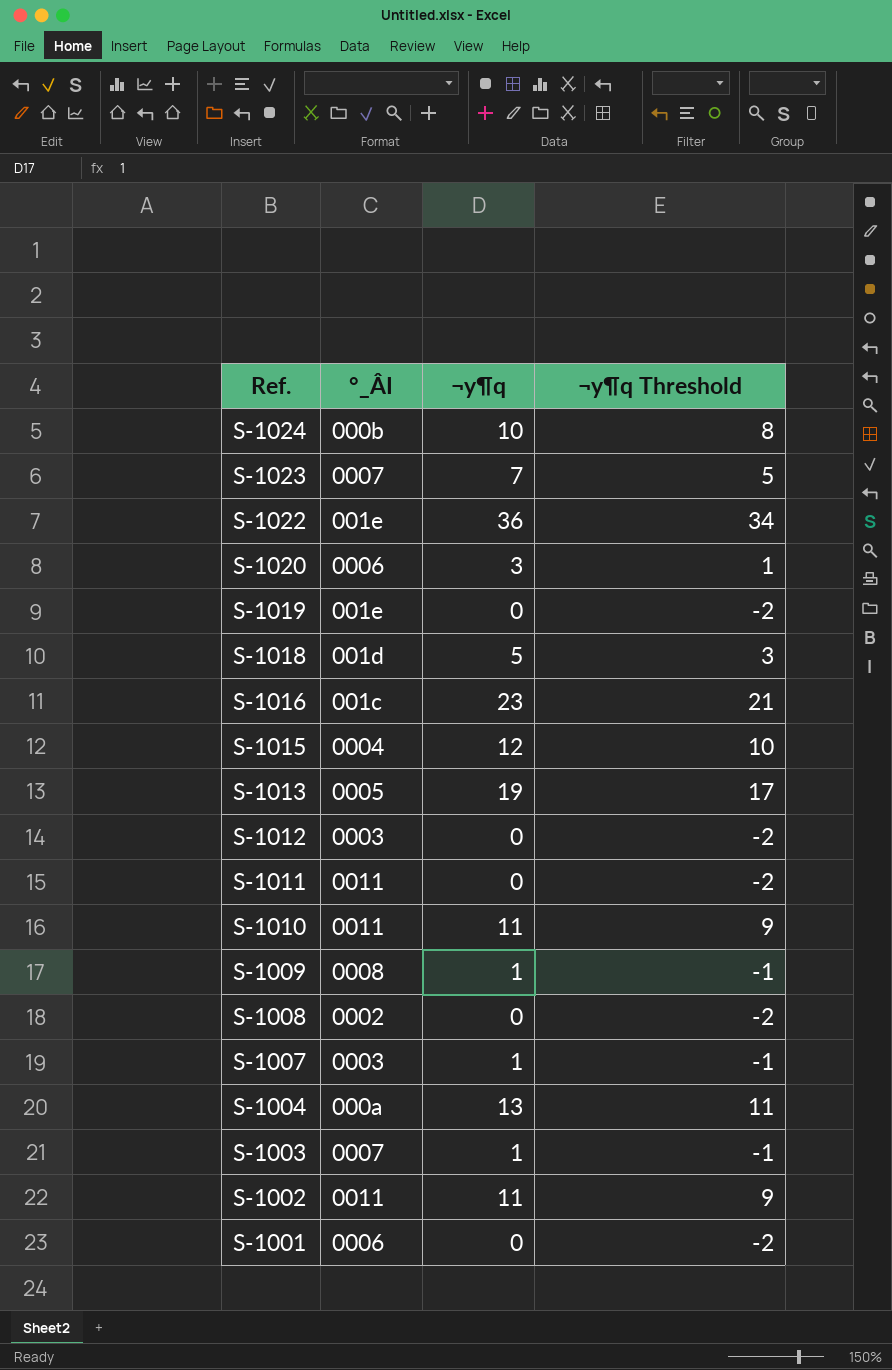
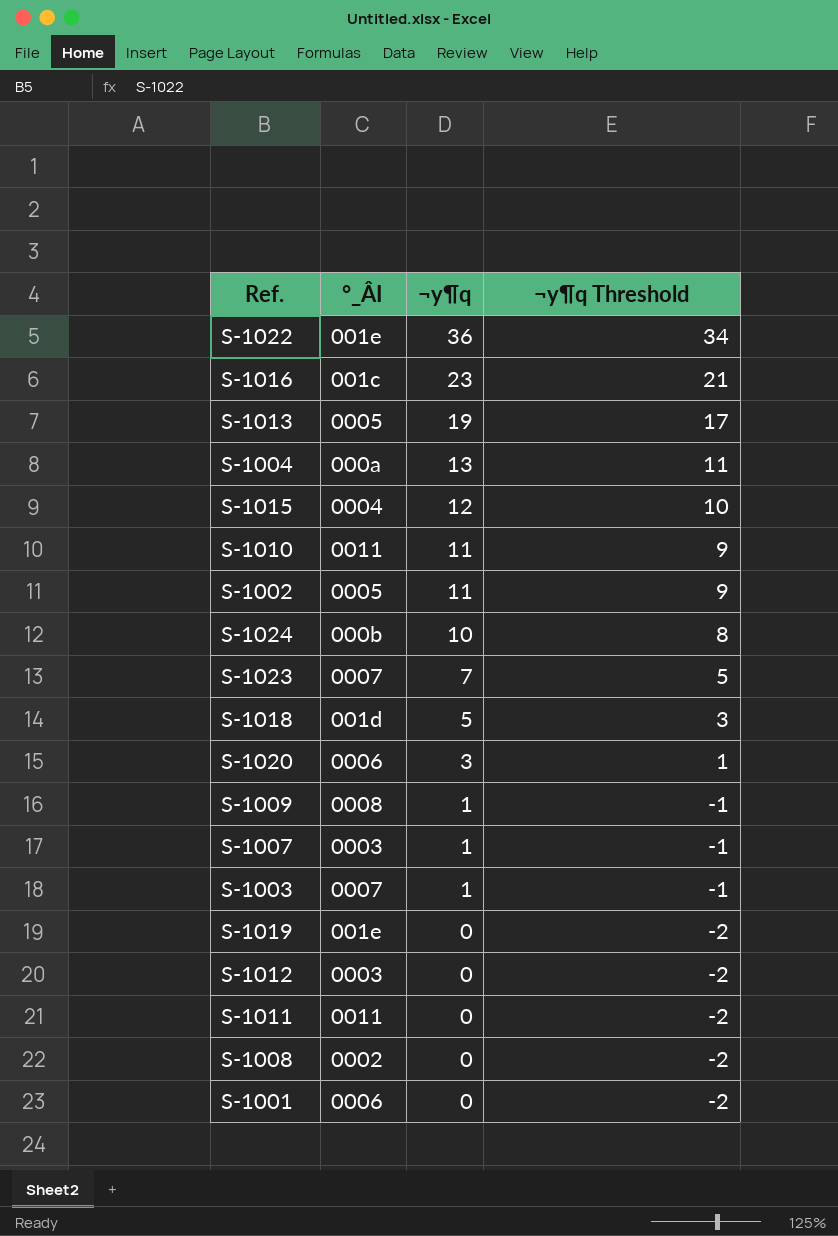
row order: Ref. descending -> ¬y¶q descending
S-1002 | °_ÂI: 0011 -> 0005

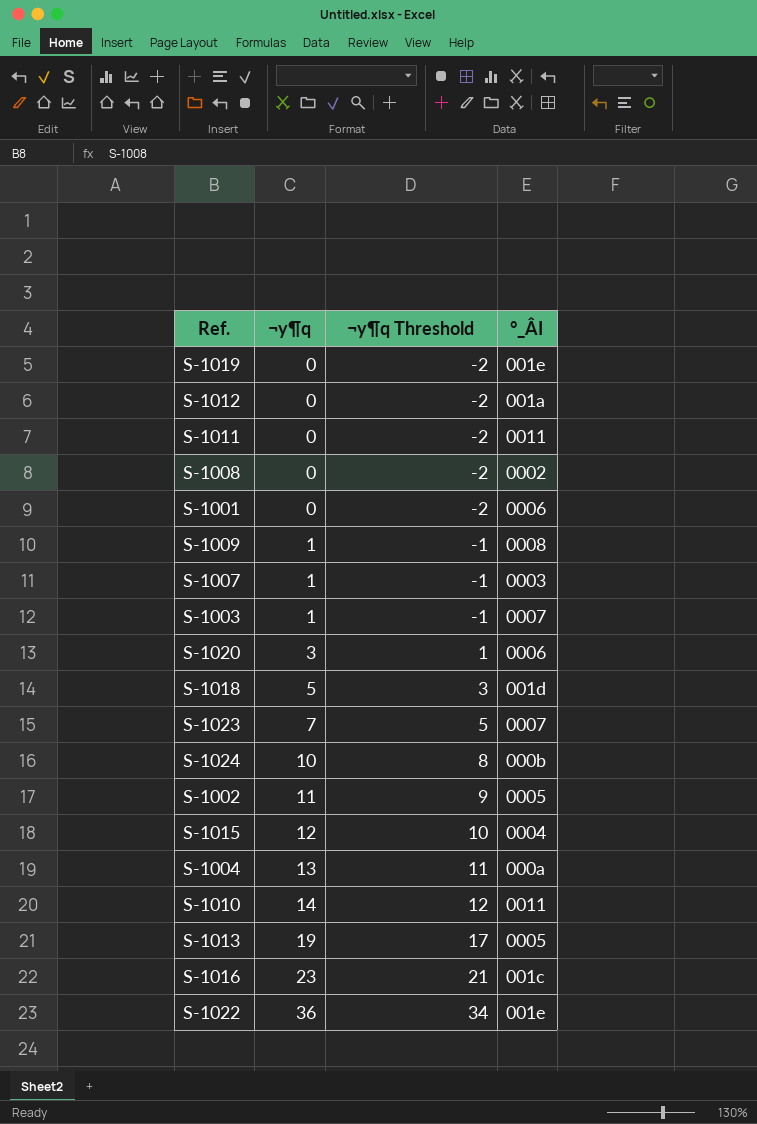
row order: ¬y¶q descending -> ¬y¶q ascending
column °_ÂI | position: 2 -> 4
S-1012 | °_ÂI: 0003 -> 001a
S-1010 | ¬y¶q: 11 -> 14
S-1010 | ¬y¶q Threshold: 9 -> 12

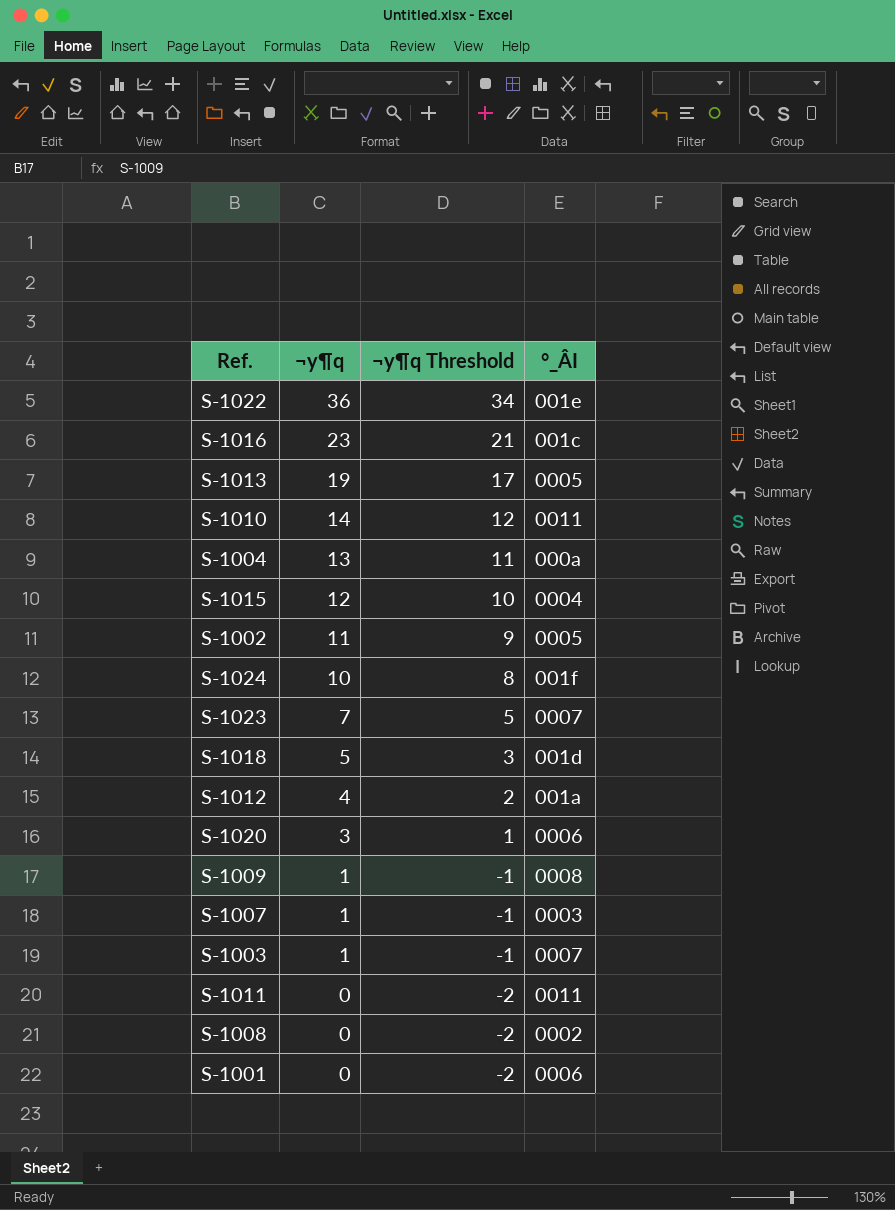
row order: ¬y¶q ascending -> ¬y¶q descending
row S-1019: 0 | -2 | 001e -> none
S-1024 | °_ÂI: 000b -> 001f
S-1012 | ¬y¶q: 0 -> 4
S-1012 | ¬y¶q Threshold: -2 -> 2

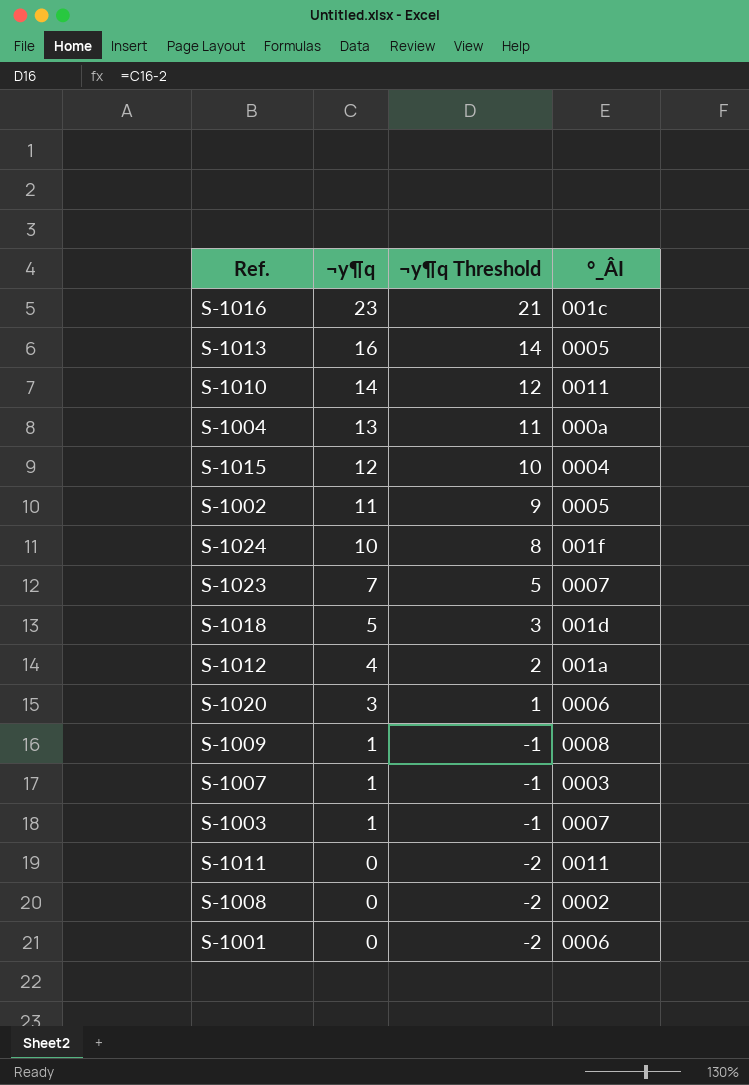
row S-1022: 36 | 34 | 001e -> none
S-1013 | ¬y¶q: 19 -> 16
S-1013 | ¬y¶q Threshold: 17 -> 14

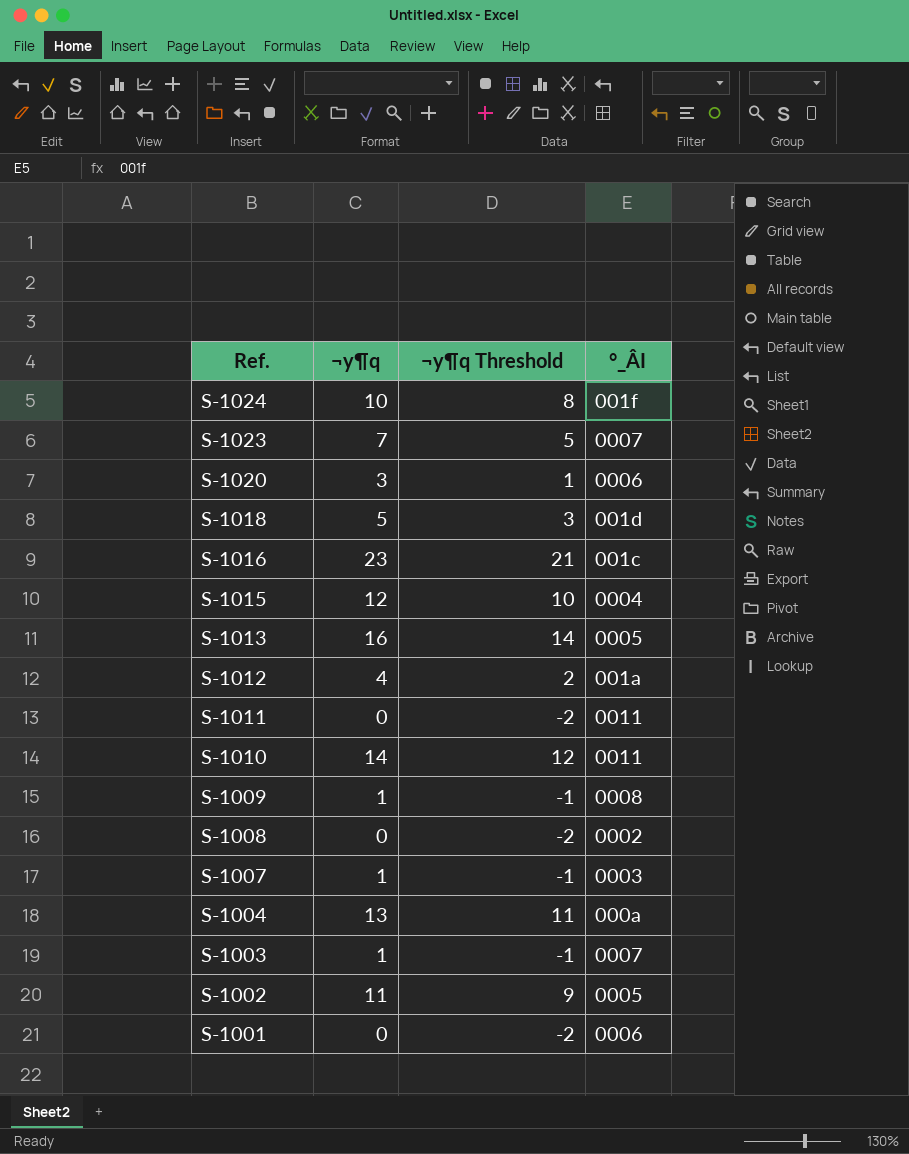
row order: ¬y¶q descending -> Ref. descending

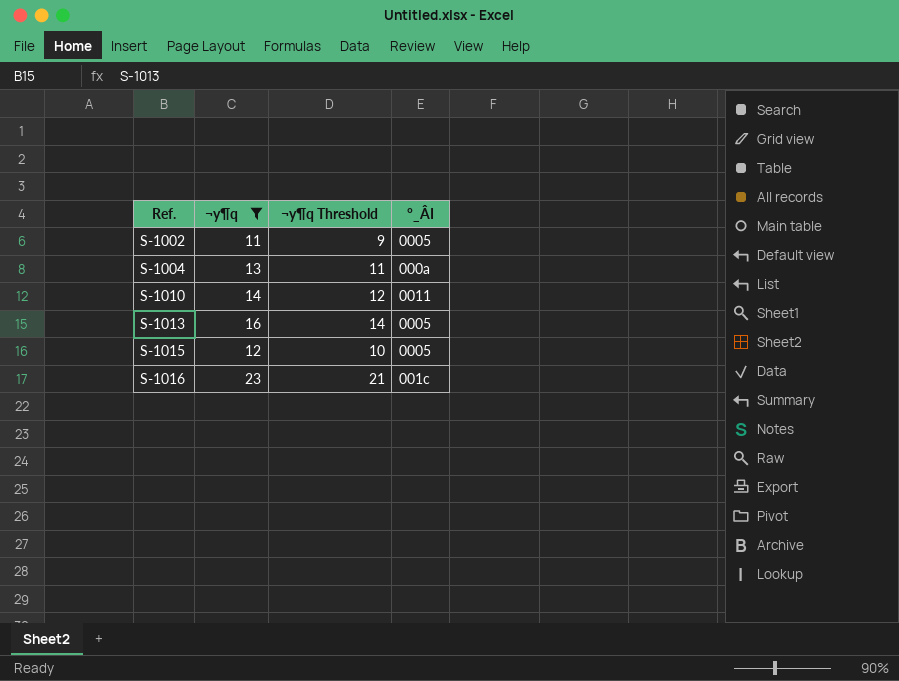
filter: none -> ¬y¶q >= 11
row order: Ref. descending -> Ref. ascending
S-1015 | °_ÂI: 0004 -> 0005

